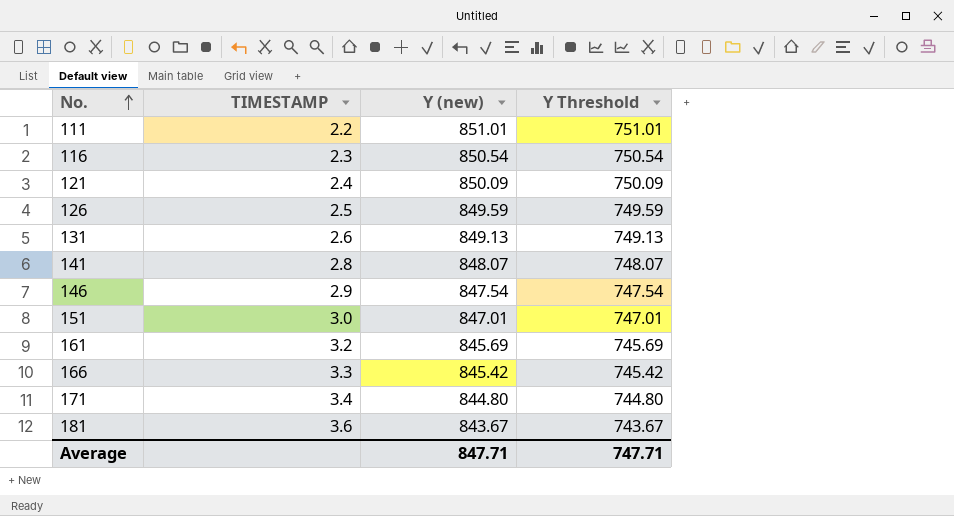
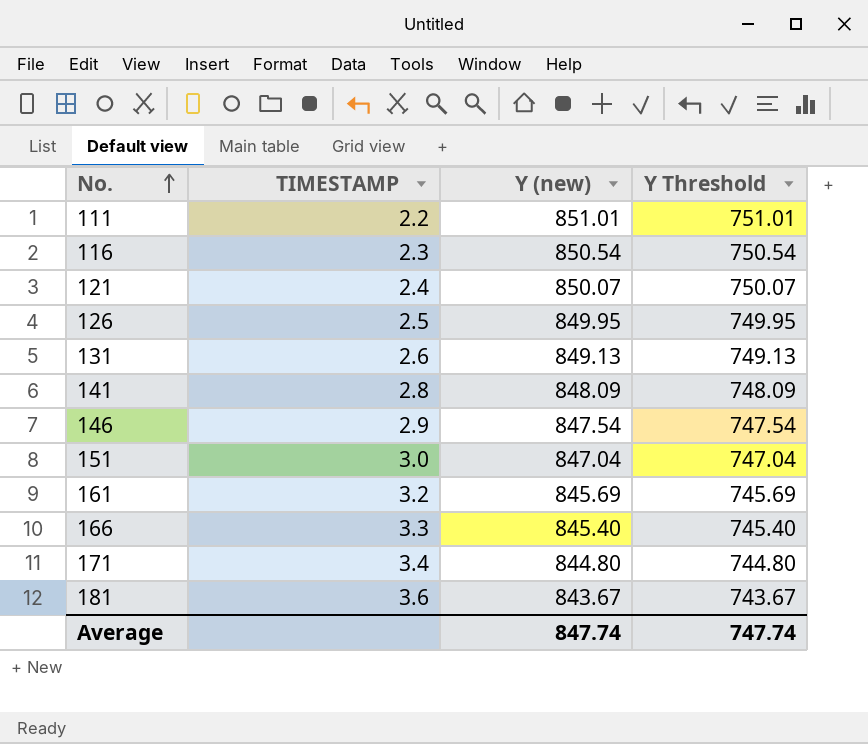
121 | Y (new): 850.09 -> 850.07
121 | Y Threshold: 750.09 -> 750.07
126 | Y (new): 849.59 -> 849.95
126 | Y Threshold: 749.59 -> 749.95
141 | Y (new): 848.07 -> 848.09
141 | Y Threshold: 748.07 -> 748.09
151 | Y (new): 847.01 -> 847.04
151 | Y Threshold: 747.01 -> 747.04
166 | Y (new): 845.42 -> 845.40
166 | Y Threshold: 745.42 -> 745.40
Average | Y (new): 847.71 -> 847.74
Average | Y Threshold: 747.71 -> 747.74

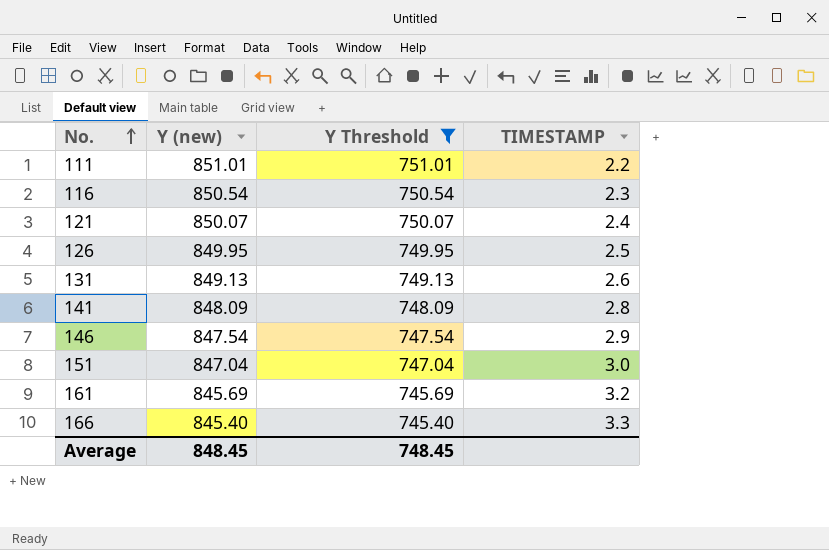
filter: none -> Y Threshold >= 745.40
column TIMESTAMP | position: 2 -> 4
Average | Y (new): 847.74 -> 848.45
Average | Y Threshold: 747.74 -> 748.45

